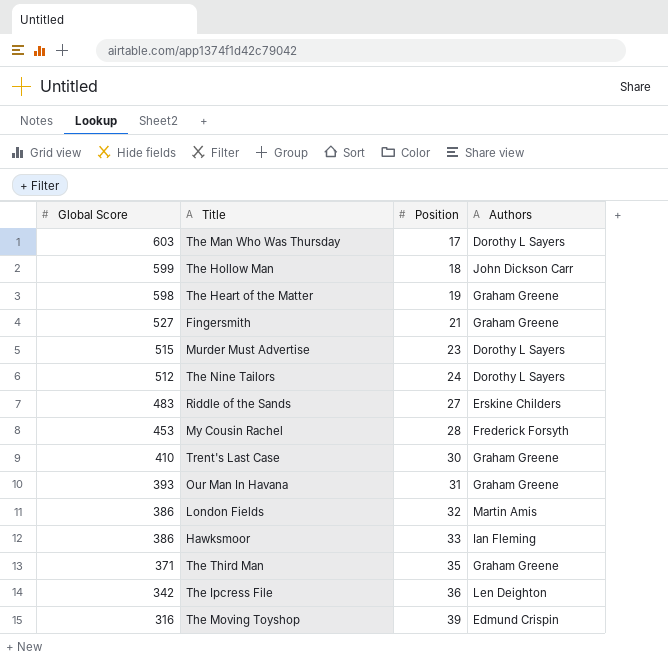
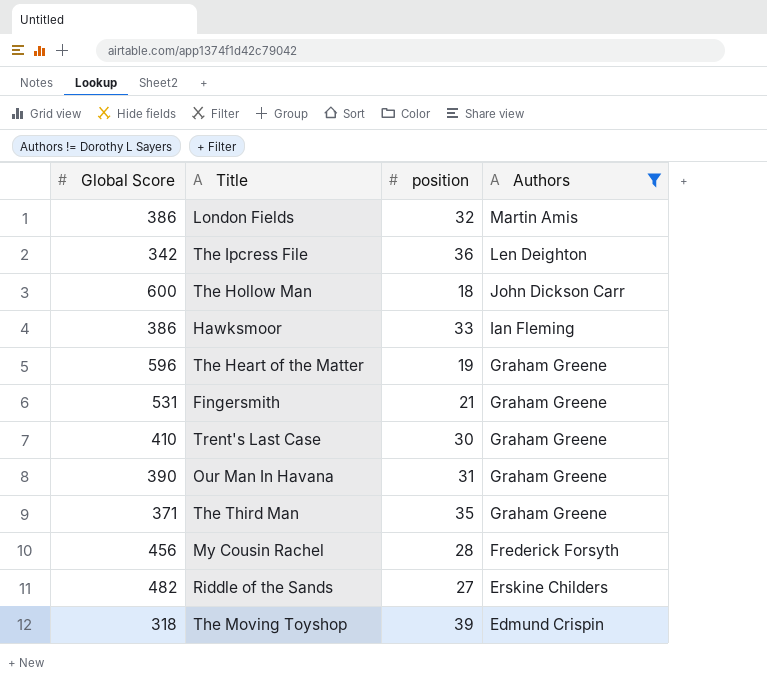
filter: none -> Authors != Dorothy L Sayers
row order: Global Score descending -> Authors descending
column name: Position -> position
The Hollow Man | Global Score: 599 -> 600
The Heart of the Matter | Global Score: 598 -> 596
Fingersmith | Global Score: 527 -> 531
Our Man In Havana | Global Score: 393 -> 390
My Cousin Rachel | Global Score: 453 -> 456
Riddle of the Sands | Global Score: 483 -> 482
The Moving Toyshop | Global Score: 316 -> 318

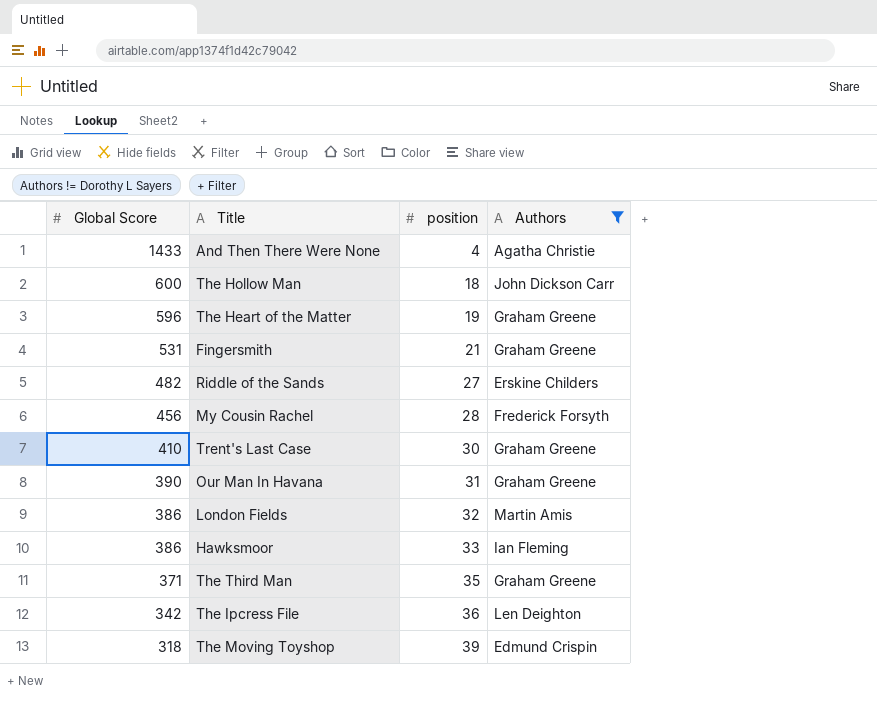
row order: Authors descending -> Global Score descending
row And Then There Were None: none -> 1433 | 4 | Agatha Christie

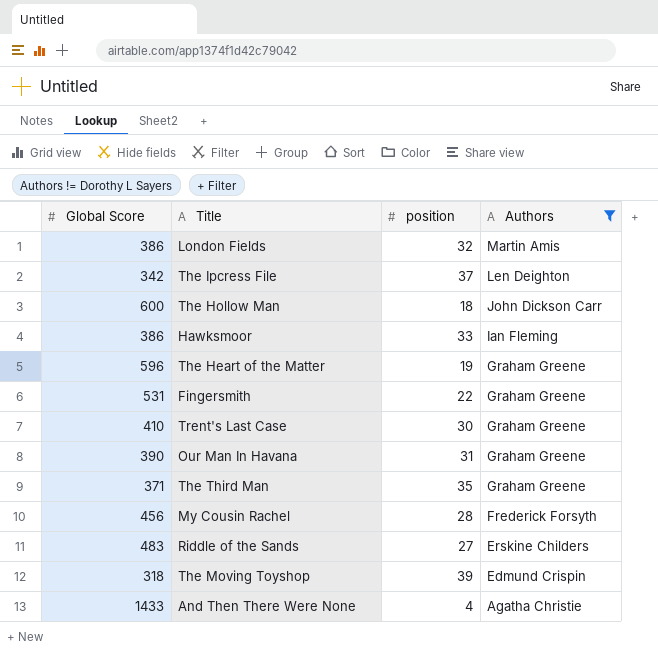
row order: Global Score descending -> Authors descending
The Ipcress File | position: 36 -> 37
Fingersmith | position: 21 -> 22
Riddle of the Sands | Global Score: 482 -> 483

